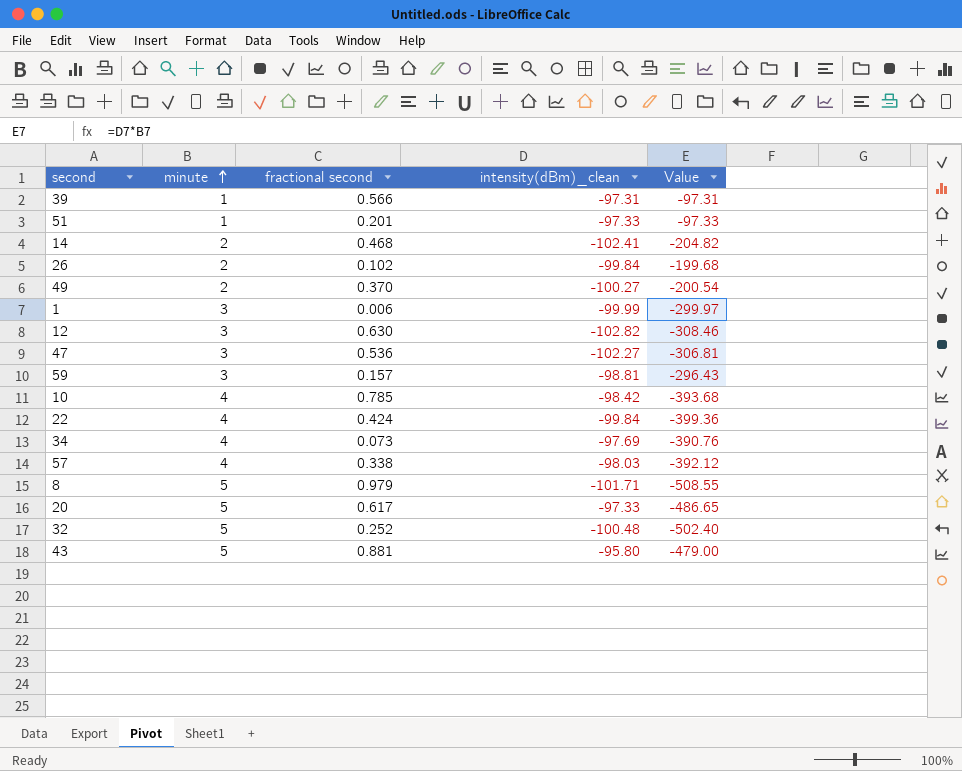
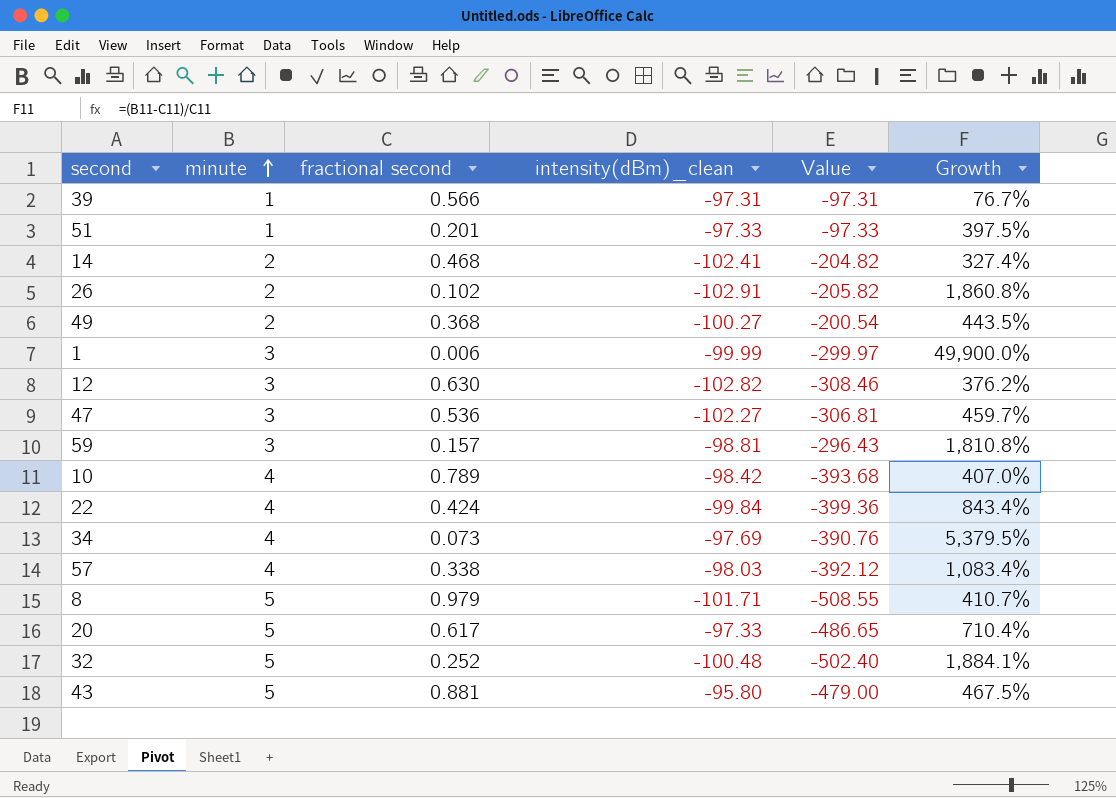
column Growth | formula: none -> ([minute] - [fractional second]) / [fractional second]
26 | intensity(dBm)_clean: -99.84 -> -102.91
26 | Value: -199.68 -> -205.82
49 | fractional second: 0.370 -> 0.368
10 | fractional second: 0.785 -> 0.789

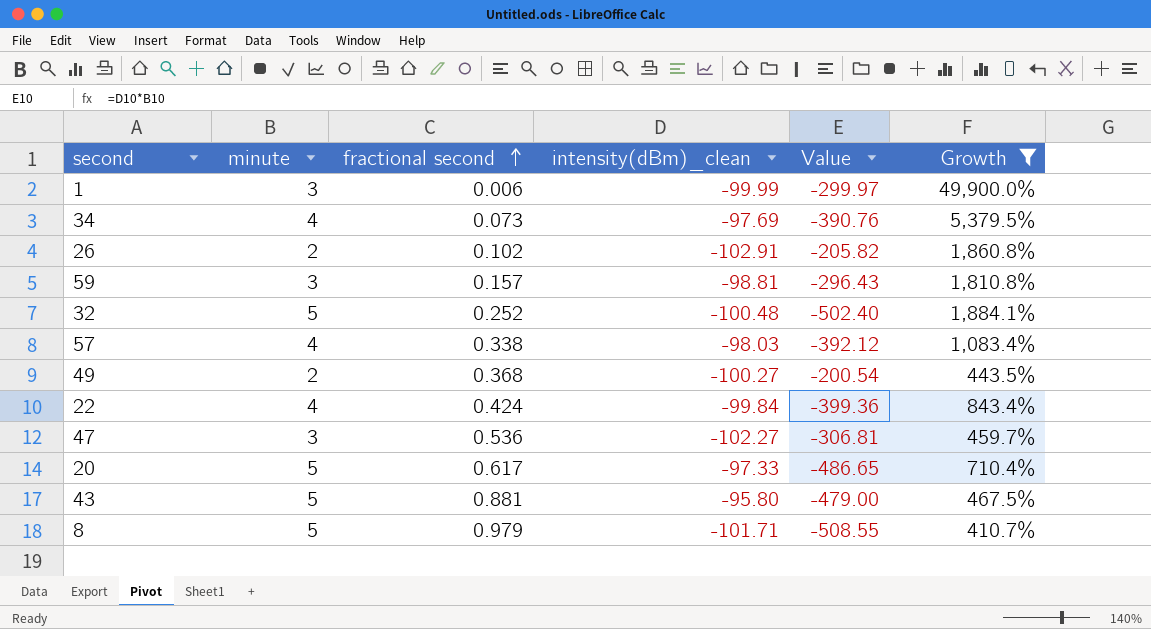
filter: none -> Growth >= 410.7%
row order: minute ascending -> fractional second ascending

